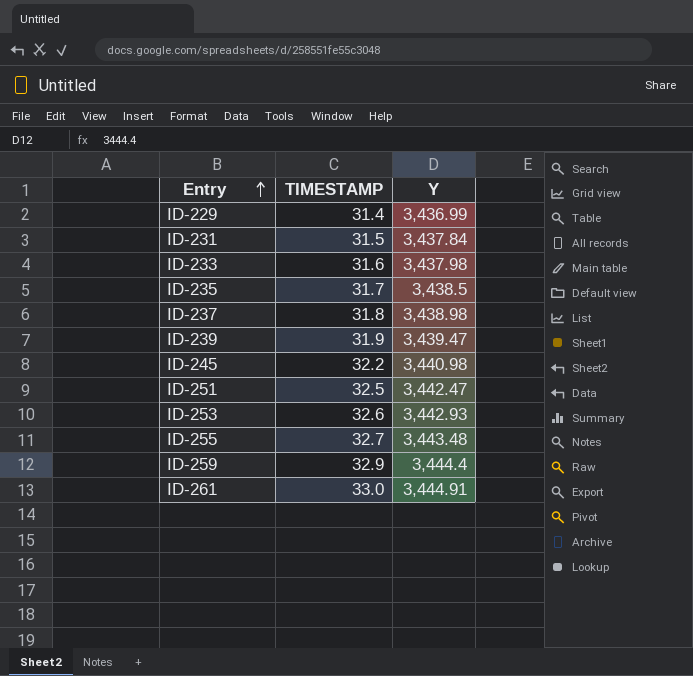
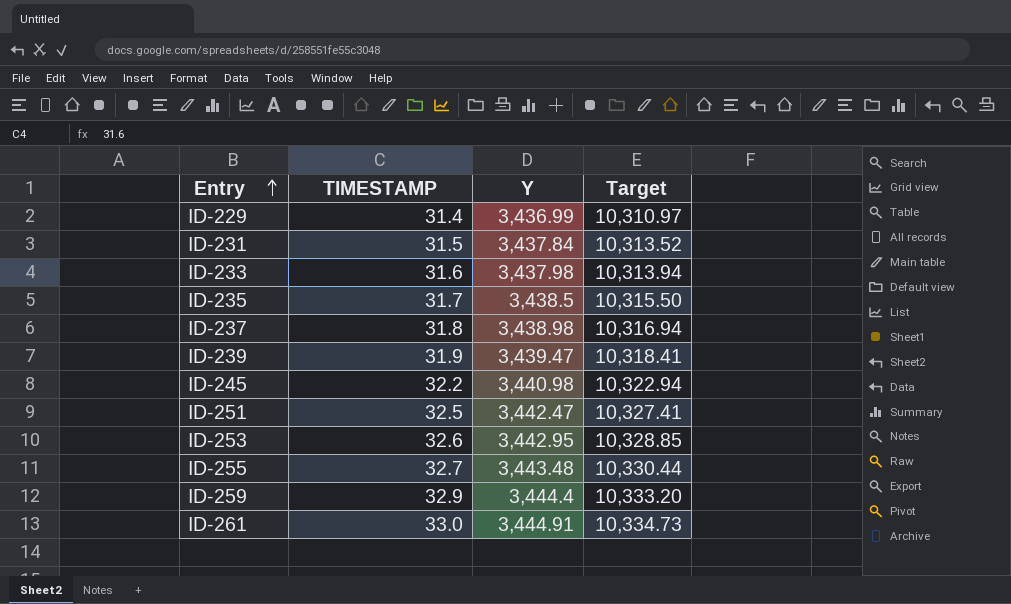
column Target | formula: none -> [Y] * 3
ID-253 | Y: 3,442.93 -> 3,442.95

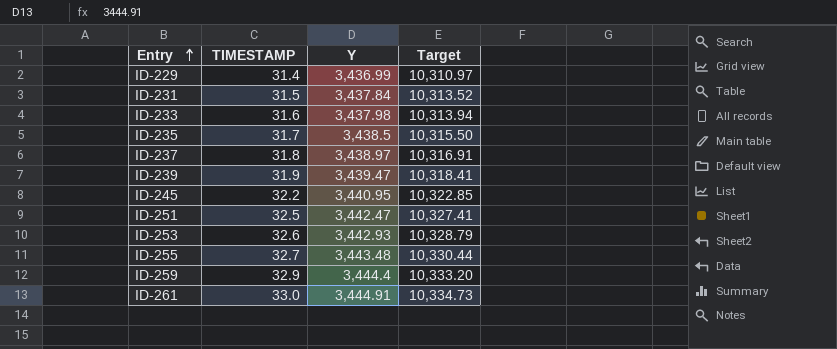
ID-237 | Y: 3,438.98 -> 3,438.97
ID-237 | Target: 10,316.94 -> 10,316.91
ID-245 | Y: 3,440.98 -> 3,440.95
ID-245 | Target: 10,322.94 -> 10,322.85
ID-253 | Y: 3,442.95 -> 3,442.93
ID-253 | Target: 10,328.85 -> 10,328.79

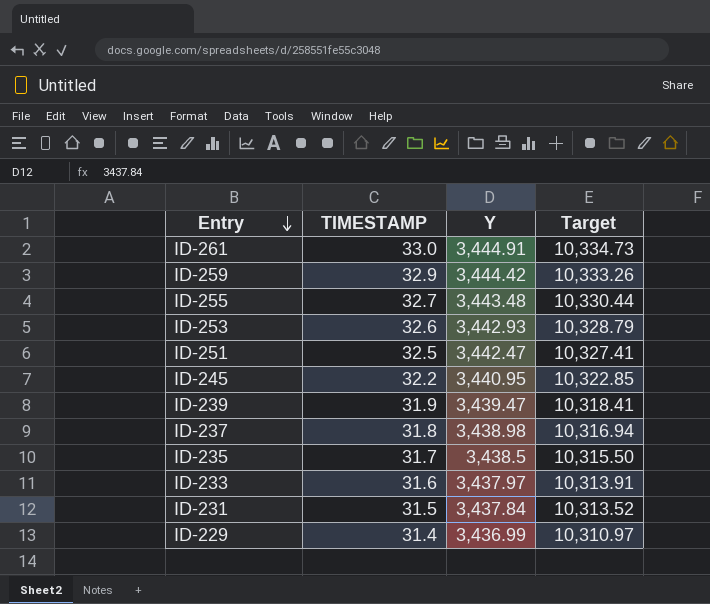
row order: Entry ascending -> Entry descending
ID-259 | Y: 3,444.4 -> 3,444.42
ID-259 | Target: 10,333.20 -> 10,333.26
ID-237 | Y: 3,438.97 -> 3,438.98
ID-237 | Target: 10,316.91 -> 10,316.94
ID-233 | Y: 3,437.98 -> 3,437.97
ID-233 | Target: 10,313.94 -> 10,313.91

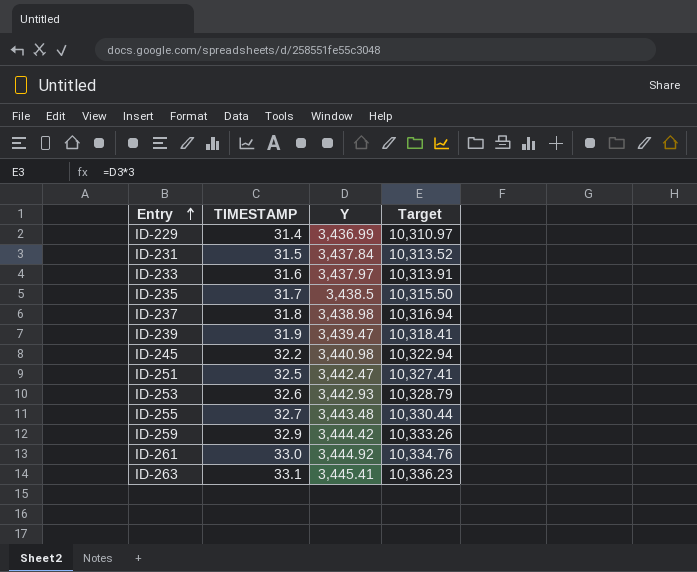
row order: Entry descending -> Entry ascending
ID-245 | Y: 3,440.95 -> 3,440.98
ID-245 | Target: 10,322.85 -> 10,322.94
ID-261 | Y: 3,444.91 -> 3,444.92
ID-261 | Target: 10,334.73 -> 10,334.76
row ID-263: none -> 33.1 | 3,445.41 | 10,336.23

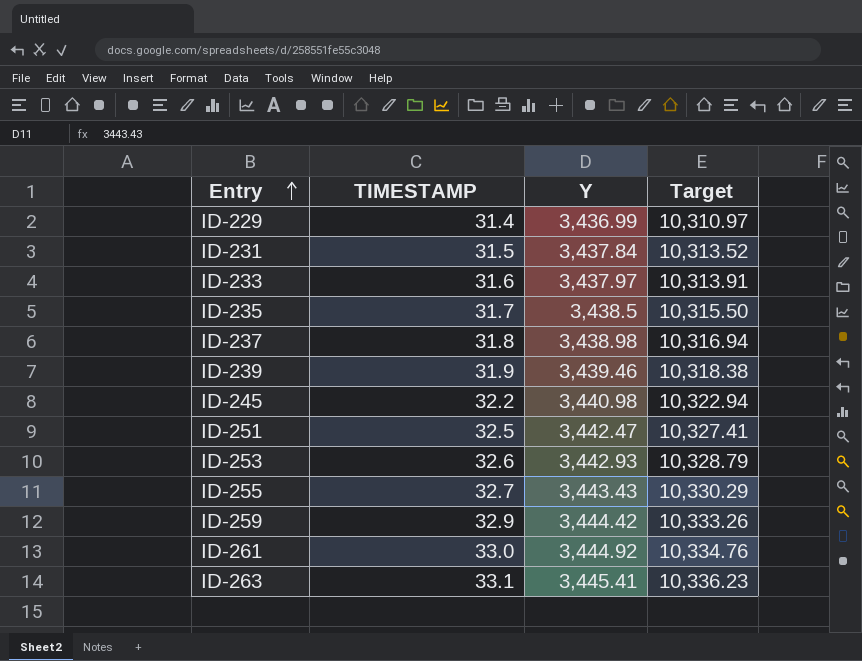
ID-239 | Y: 3,439.47 -> 3,439.46
ID-239 | Target: 10,318.41 -> 10,318.38
ID-255 | Y: 3,443.48 -> 3,443.43
ID-255 | Target: 10,330.44 -> 10,330.29

